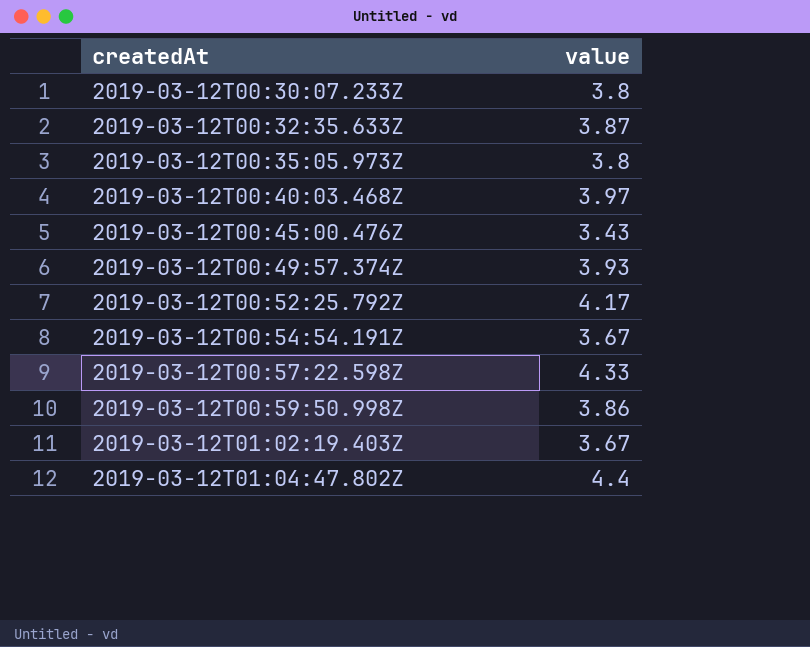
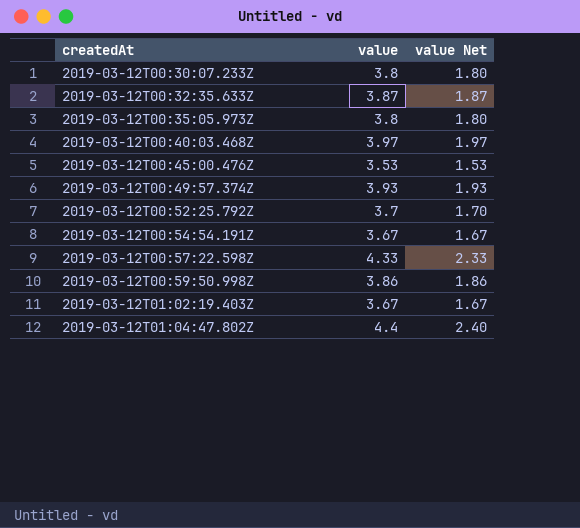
column value Net | formula: none -> [value] - 2
2019-03-12T00:45:00.476Z | value: 3.43 -> 3.53
2019-03-12T00:52:25.792Z | value: 4.17 -> 3.7

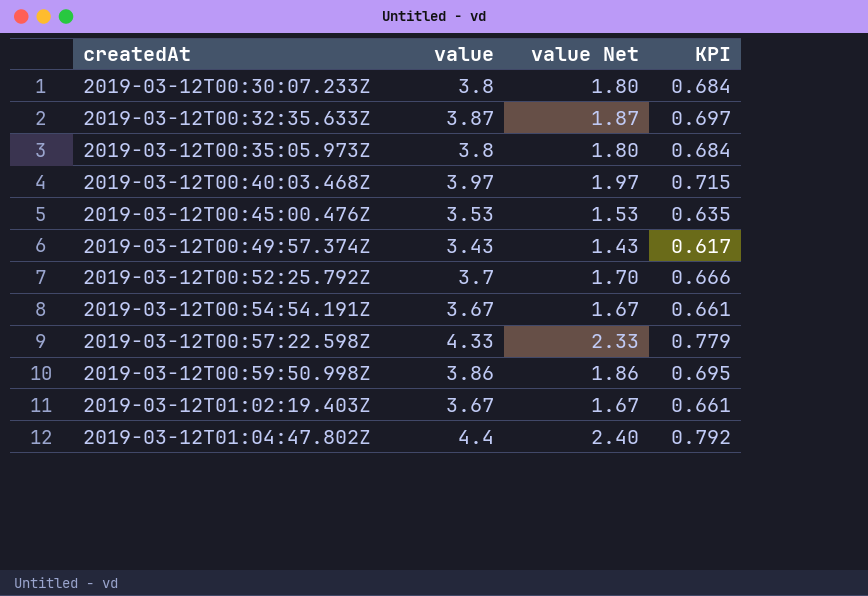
column KPI | formula: none -> [value] * 0.18
2019-03-12T00:49:57.374Z | value: 3.93 -> 3.43
2019-03-12T00:49:57.374Z | value Net: 1.93 -> 1.43

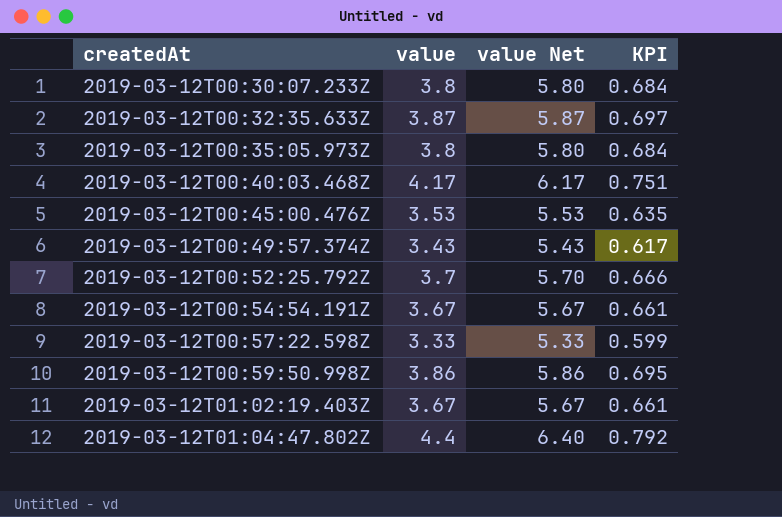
column value Net | formula: [value] - 2 -> [value] + 2
2019-03-12T00:40:03.468Z | value: 3.97 -> 4.17
2019-03-12T00:40:03.468Z | KPI: 0.715 -> 0.751
2019-03-12T00:57:22.598Z | value: 4.33 -> 3.33
2019-03-12T00:57:22.598Z | KPI: 0.779 -> 0.599

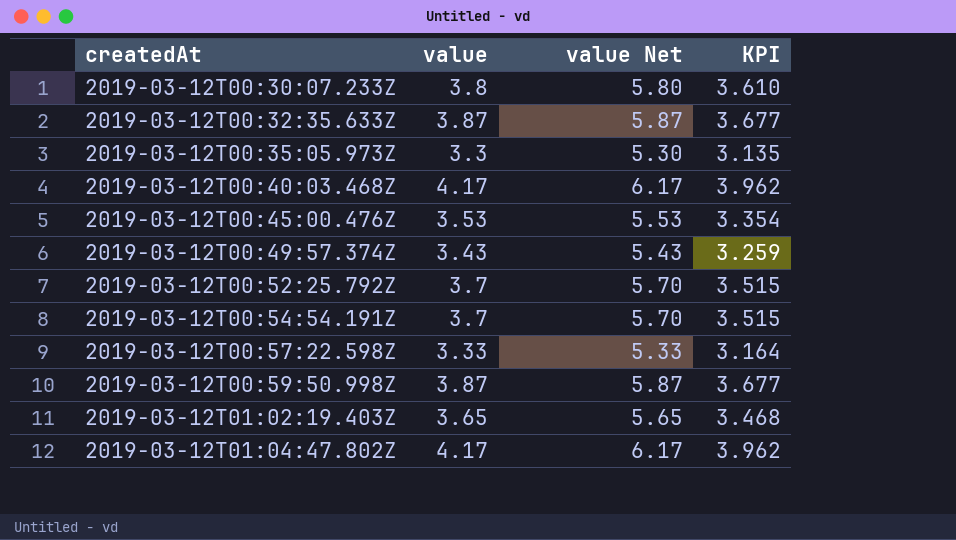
column KPI | formula: [value] * 0.18 -> [value] * 0.95
2019-03-12T00:35:05.973Z | value: 3.8 -> 3.3
2019-03-12T00:35:05.973Z | value Net: 5.80 -> 5.30
2019-03-12T00:54:54.191Z | value: 3.67 -> 3.7
2019-03-12T00:54:54.191Z | value Net: 5.67 -> 5.70
2019-03-12T00:59:50.998Z | value: 3.86 -> 3.87
2019-03-12T00:59:50.998Z | value Net: 5.86 -> 5.87
2019-03-12T01:02:19.403Z | value: 3.67 -> 3.65
2019-03-12T01:02:19.403Z | value Net: 5.67 -> 5.65
2019-03-12T01:04:47.802Z | value: 4.4 -> 4.17
2019-03-12T01:04:47.802Z | value Net: 6.40 -> 6.17

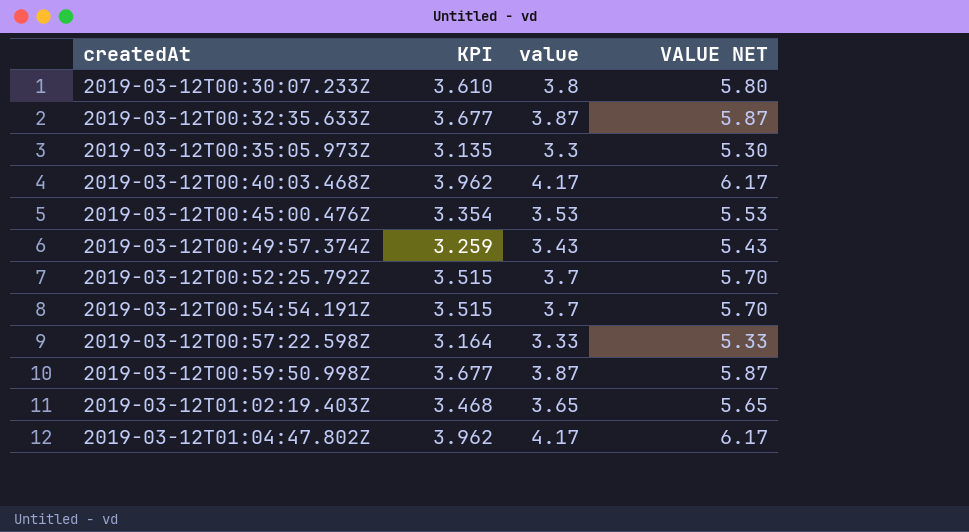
column KPI | position: 4 -> 2
column name: value Net -> VALUE NET

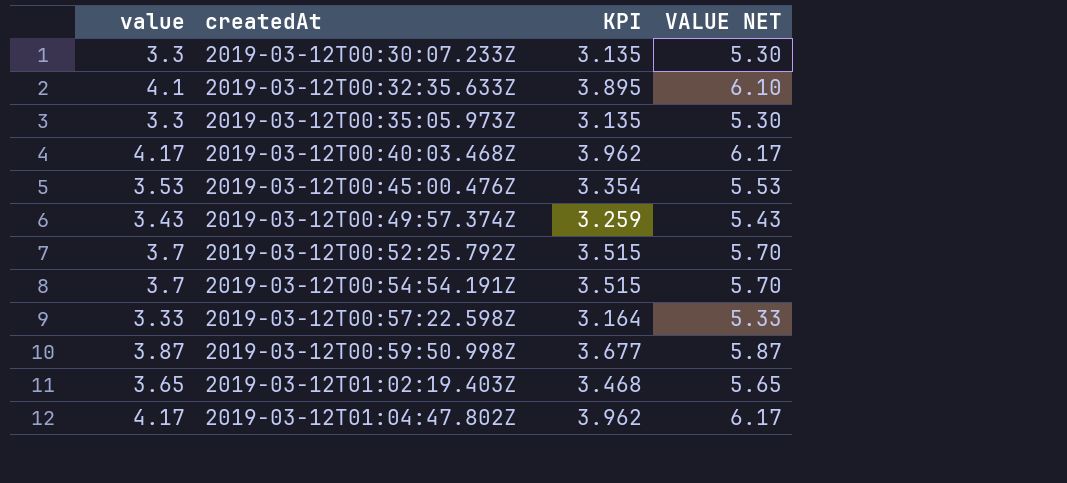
column value | position: 3 -> 1
2019-03-12T00:30:07.233Z | value: 3.8 -> 3.3
2019-03-12T00:30:07.233Z | KPI: 3.610 -> 3.135
2019-03-12T00:30:07.233Z | VALUE NET: 5.80 -> 5.30
2019-03-12T00:32:35.633Z | value: 3.87 -> 4.1
2019-03-12T00:32:35.633Z | KPI: 3.677 -> 3.895
2019-03-12T00:32:35.633Z | VALUE NET: 5.87 -> 6.10

